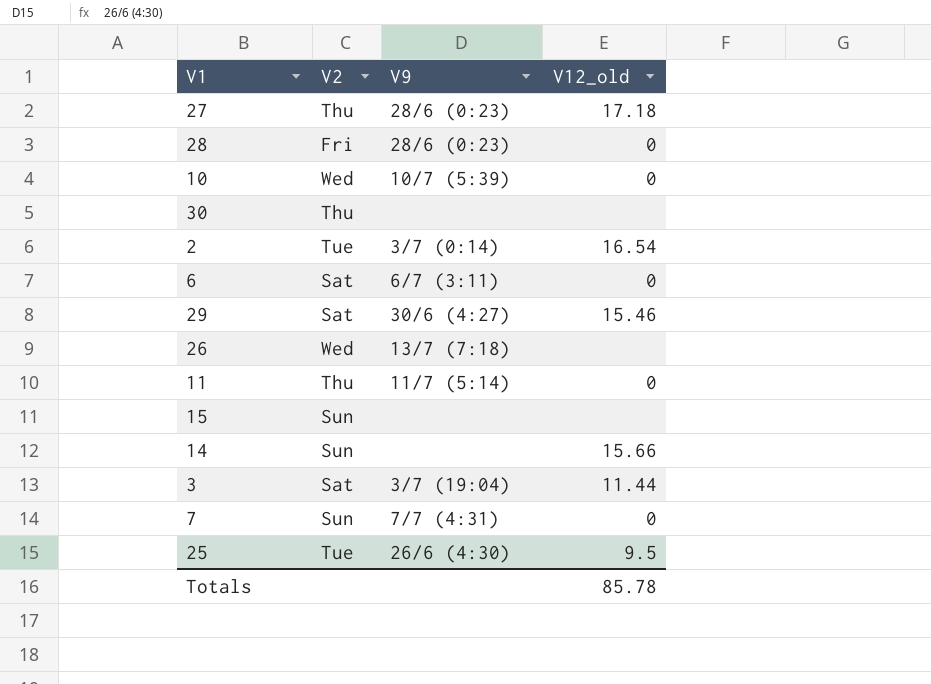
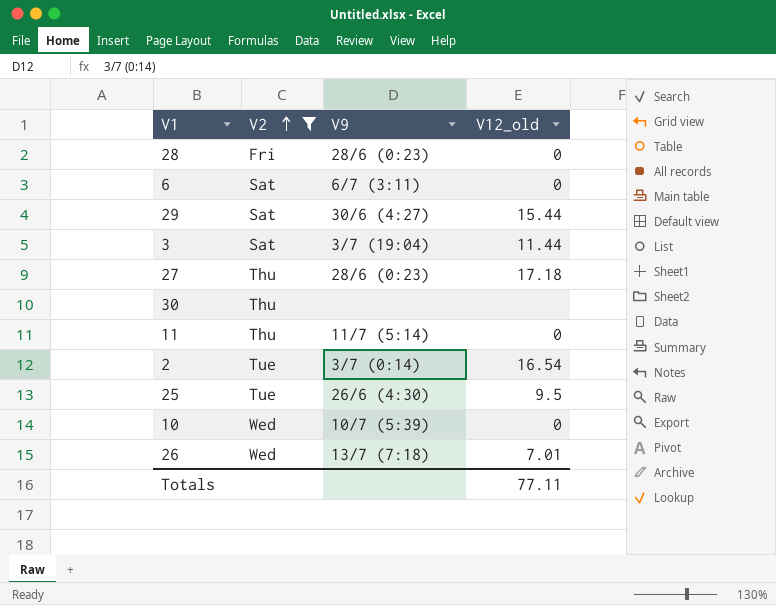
filter: none -> V2 != Sun
row order: none -> V2 ascending
29 | V12_old: 15.46 -> 15.44
26 | V12_old: none -> 7.01
Totals | V12_old: 85.78 -> 77.11

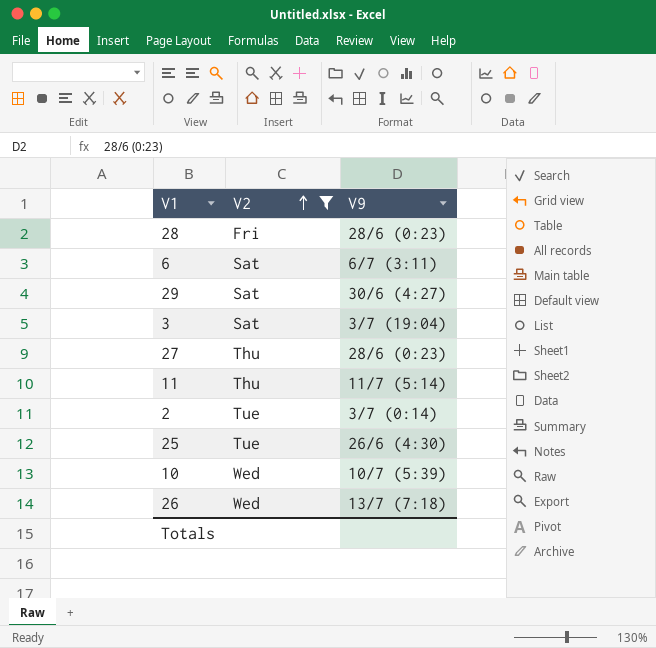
column V12_old | position: 4 -> none
row 30: Thu | none | none -> none

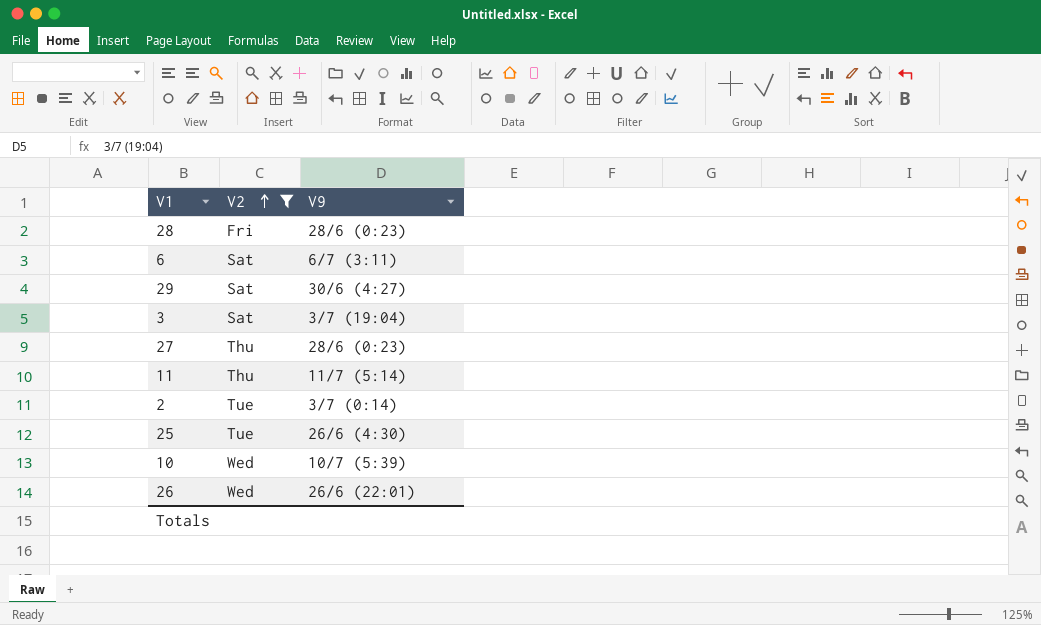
26 | V9: 13/7 (7:18) -> 26/6 (22:01)

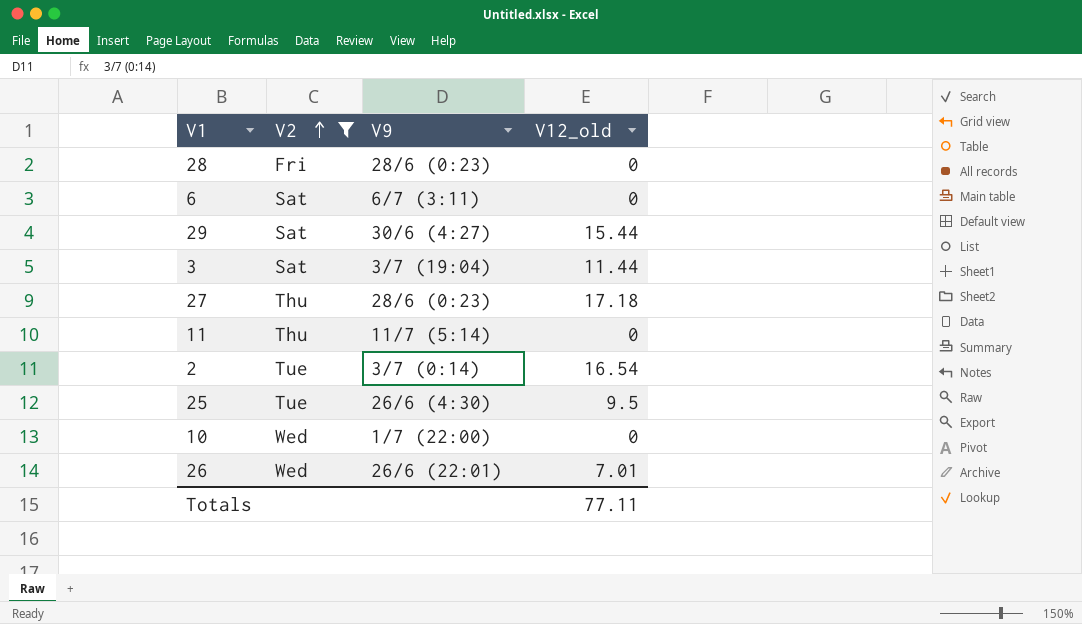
column V12_old | position: none -> 4
10 | V9: 10/7 (5:39) -> 1/7 (22:00)

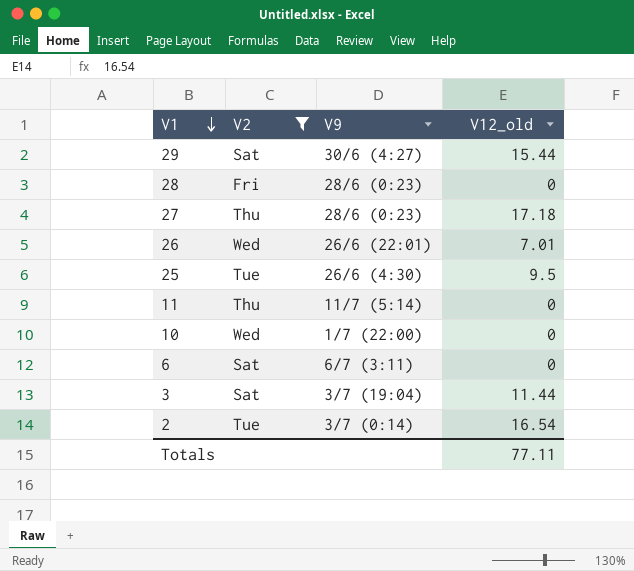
row order: V2 ascending -> V1 descending

